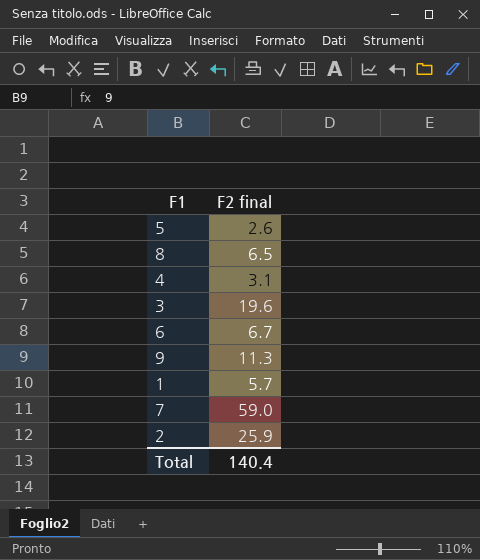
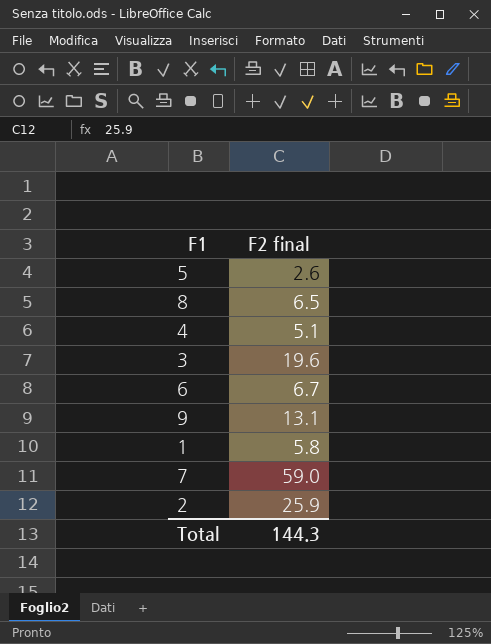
4 | F2 final: 3.1 -> 5.1
9 | F2 final: 11.3 -> 13.1
1 | F2 final: 5.7 -> 5.8
Total | F2 final: 140.4 -> 144.3

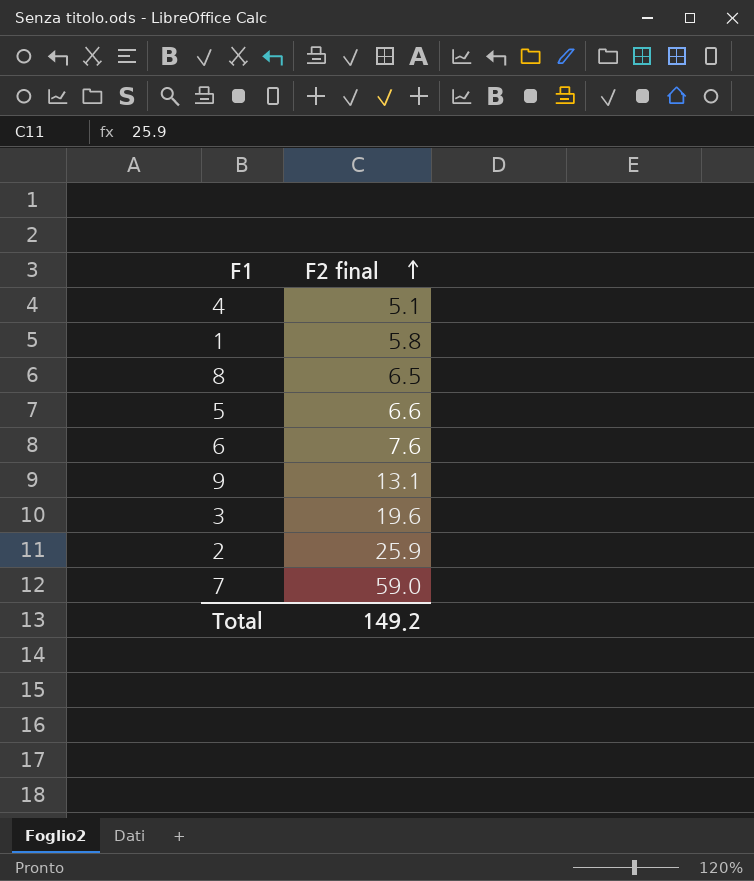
row order: none -> F2 final ascending
5 | F2 final: 2.6 -> 6.6
6 | F2 final: 6.7 -> 7.6
Total | F2 final: 144.3 -> 149.2

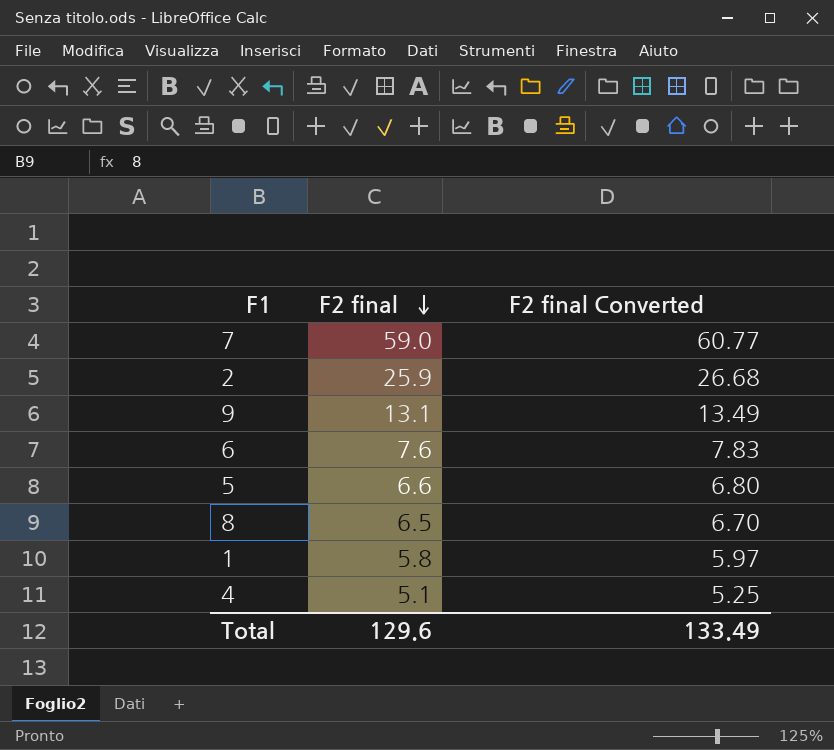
row order: F2 final ascending -> F2 final descending
column F2 final Converted | formula: none -> [F2 final] * 1.03
row 3: 19.6 -> none
Total | F2 final: 149.2 -> 129.6

